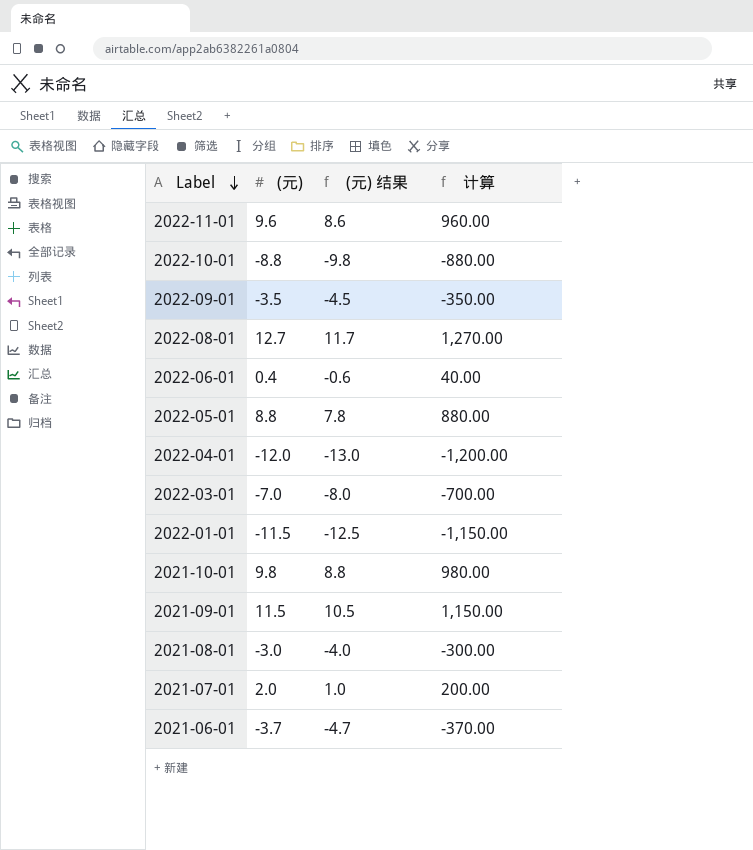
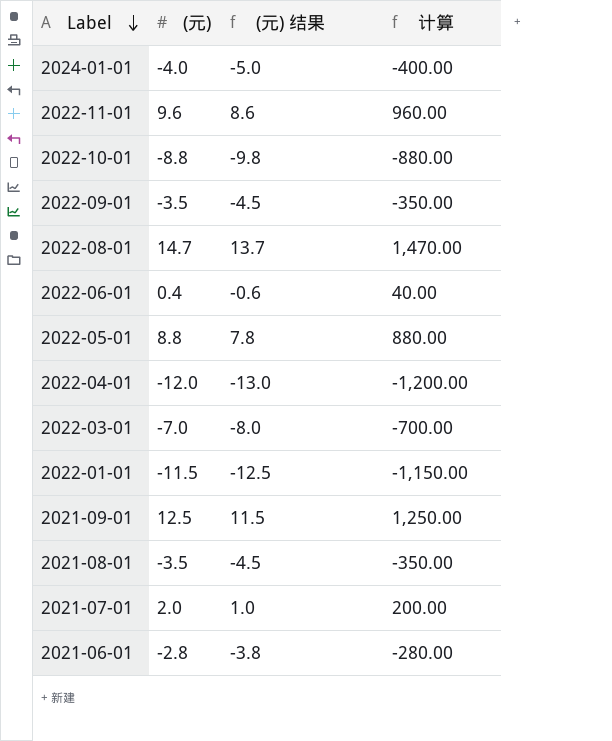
row 2021-10-01: 9.8 | 8.8 | 980.00 -> none
row 2024-01-01: none -> -4.0 | -5.0 | -400.00
2022-08-01 | (元): 12.7 -> 14.7
2022-08-01 | (元) 结果: 11.7 -> 13.7
2022-08-01 | 计算: 1,270.00 -> 1,470.00
2021-09-01 | (元): 11.5 -> 12.5
2021-09-01 | (元) 结果: 10.5 -> 11.5
2021-09-01 | 计算: 1,150.00 -> 1,250.00
2021-08-01 | (元): -3.0 -> -3.5
2021-08-01 | (元) 结果: -4.0 -> -4.5
2021-08-01 | 计算: -300.00 -> -350.00
2021-06-01 | (元): -3.7 -> -2.8
2021-06-01 | (元) 结果: -4.7 -> -3.8
2021-06-01 | 计算: -370.00 -> -280.00

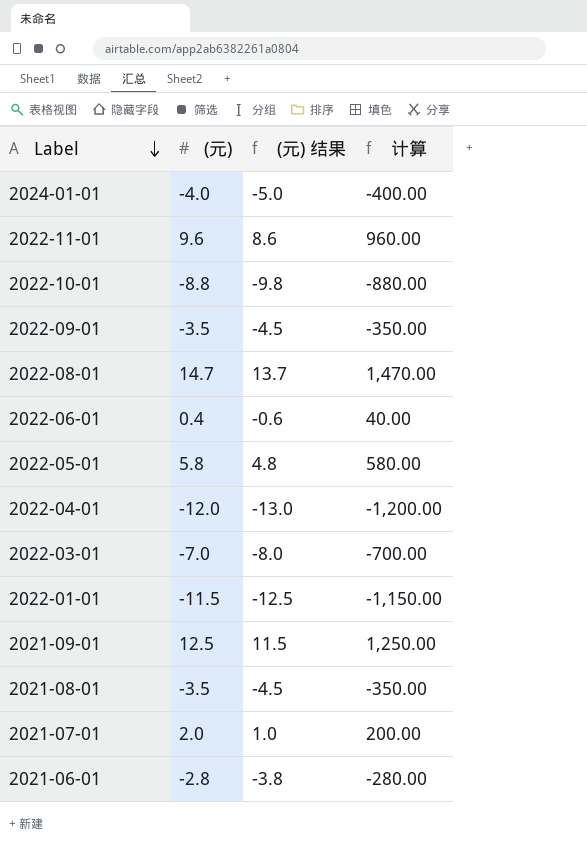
2022-05-01 | (元): 8.8 -> 5.8
2022-05-01 | (元) 结果: 7.8 -> 4.8
2022-05-01 | 计算: 880.00 -> 580.00

